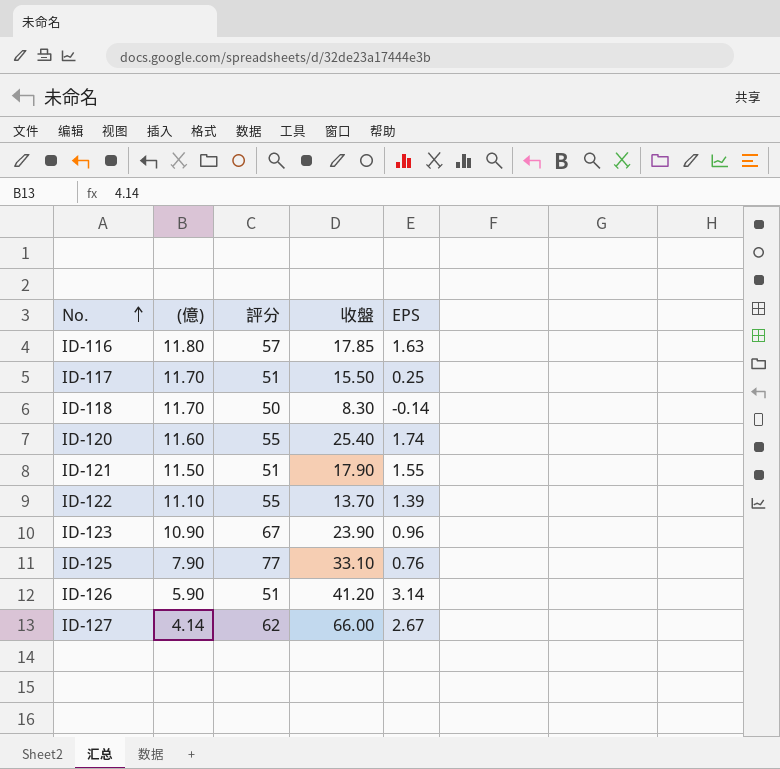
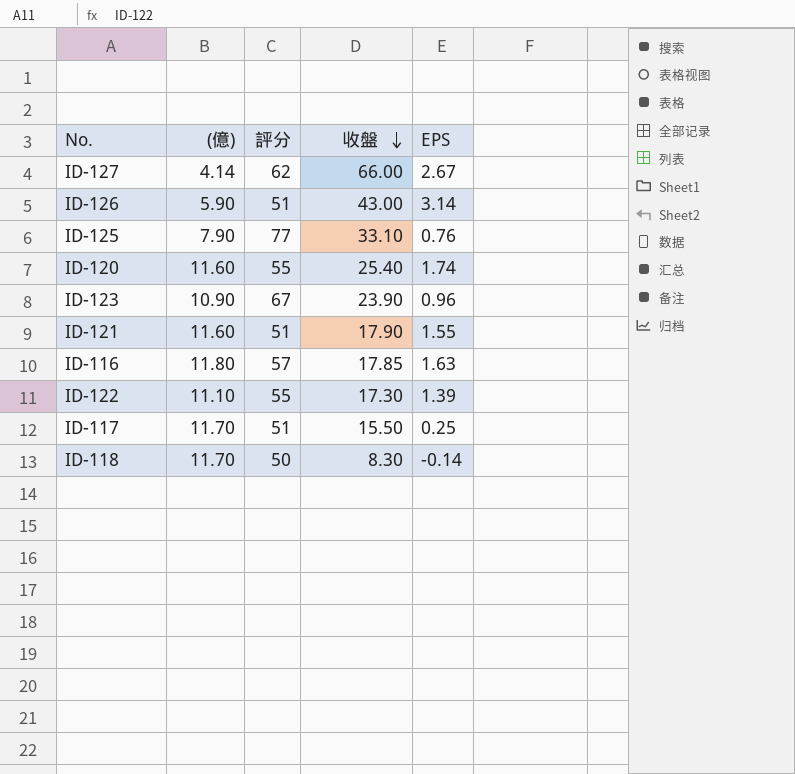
row order: No. ascending -> 收盤 descending
ID-126 | 收盤: 41.20 -> 43.00
ID-121 | (億): 11.50 -> 11.60
ID-122 | 收盤: 13.70 -> 17.30

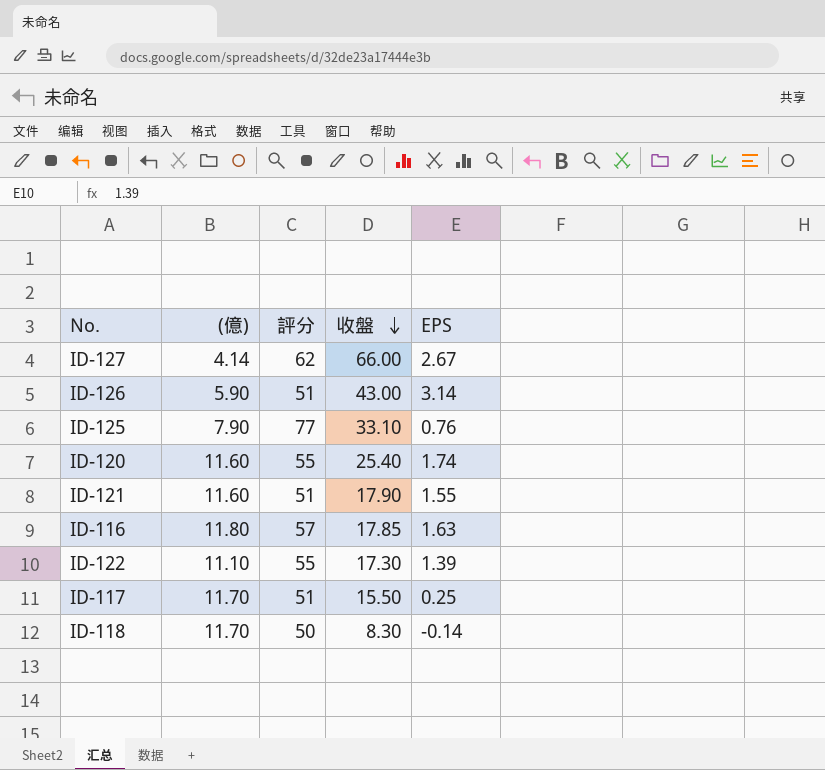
row ID-123: 10.90 | 67 | 23.90 | 0.96 -> none

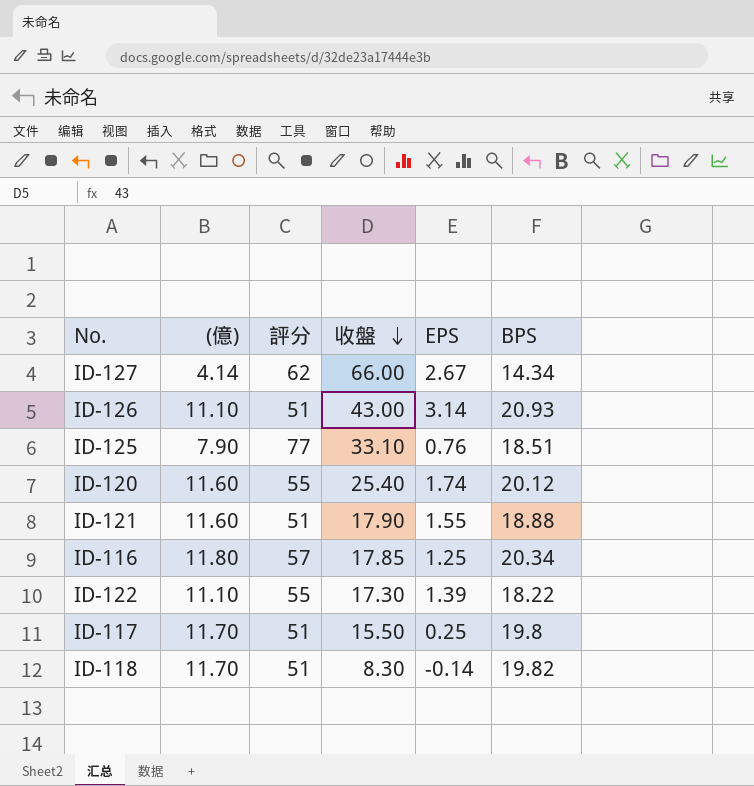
column BPS | position: none -> 6
ID-126 | (億): 5.90 -> 11.10
ID-116 | EPS: 1.63 -> 1.25
ID-118 | 評分: 50 -> 51

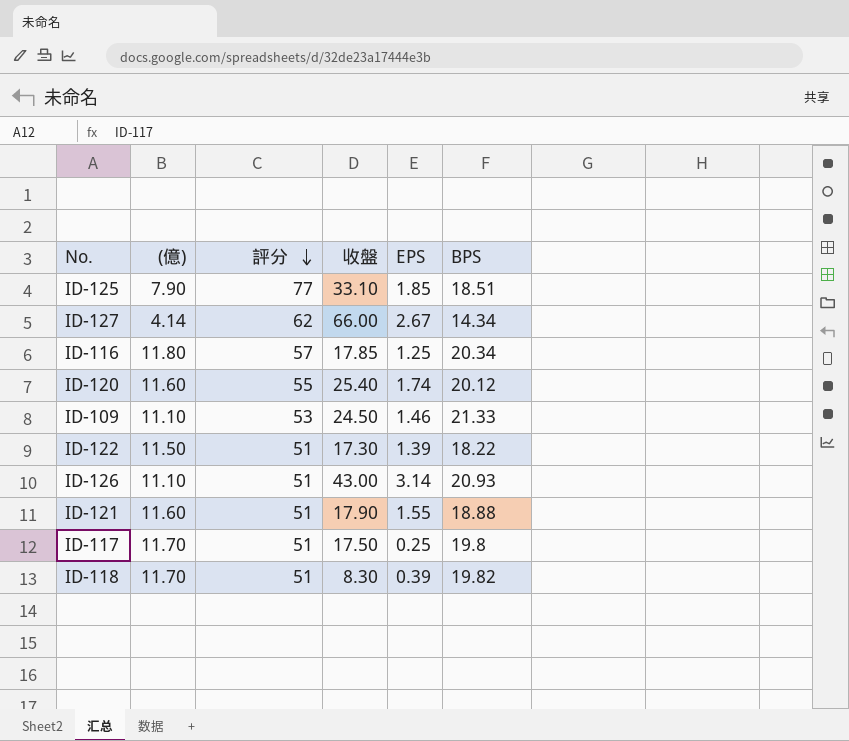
row order: 收盤 descending -> 評分 descending
ID-125 | EPS: 0.76 -> 1.85
row ID-109: none -> 11.10 | 53 | 24.50 | 1.46 | 21.33
ID-122 | (億): 11.10 -> 11.50
ID-122 | 評分: 55 -> 51
ID-117 | 收盤: 15.50 -> 17.50
ID-118 | EPS: -0.14 -> 0.39

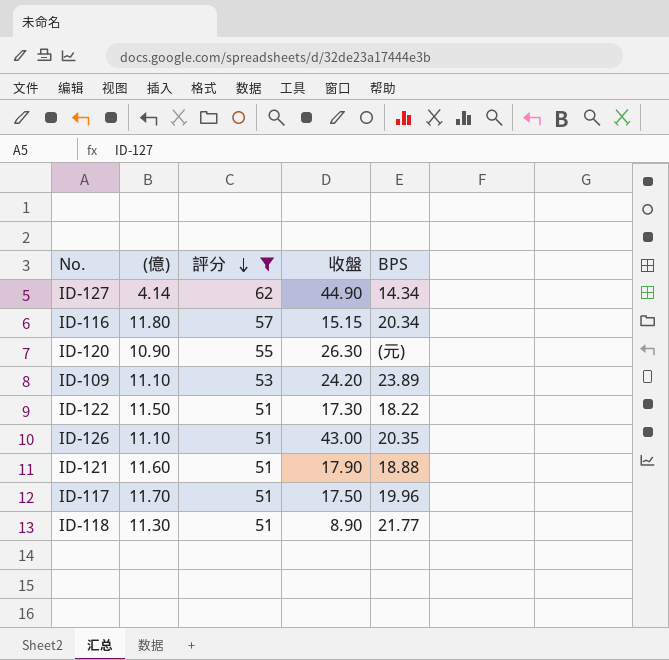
filter: none -> 評分 != 77
column EPS | position: 5 -> none
ID-127 | 收盤: 66.00 -> 44.90
ID-116 | 收盤: 17.85 -> 15.15
ID-120 | (億): 11.60 -> 10.90
ID-120 | 收盤: 25.40 -> 26.30
ID-120 | BPS: 20.12 -> (元)
ID-109 | 收盤: 24.50 -> 24.20
ID-109 | BPS: 21.33 -> 23.89
ID-126 | BPS: 20.93 -> 20.35
ID-117 | BPS: 19.8 -> 19.96
ID-118 | (億): 11.70 -> 11.30
ID-118 | 收盤: 8.30 -> 8.90
ID-118 | BPS: 19.82 -> 21.77

